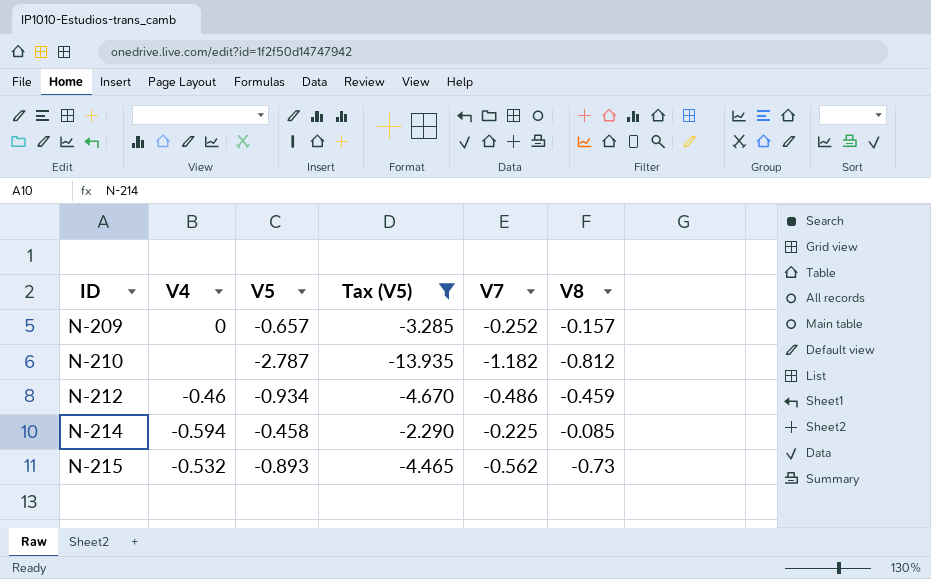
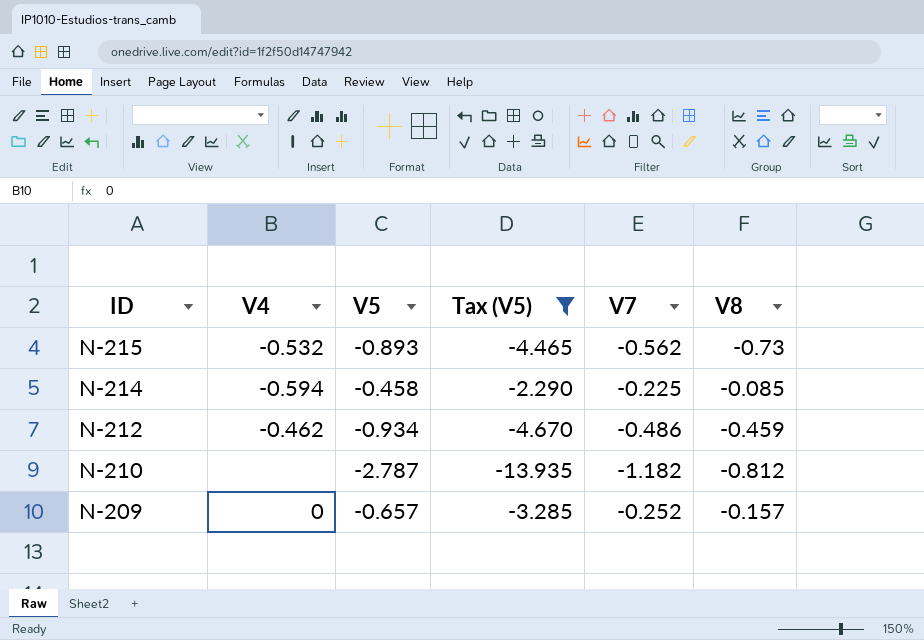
row order: ID ascending -> ID descending
N-212 | V4: -0.46 -> -0.462

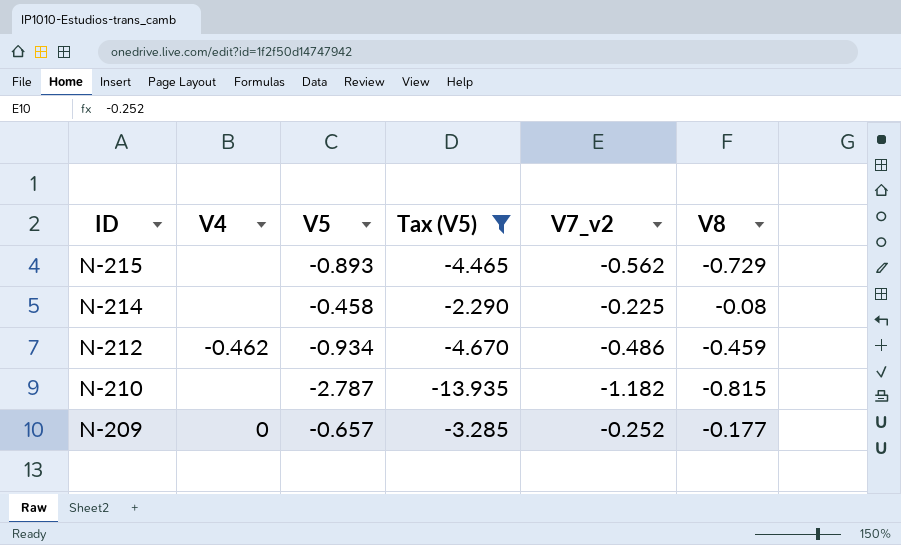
column name: V7 -> V7_v2
N-215 | V4: -0.532 -> none
N-215 | V8: -0.73 -> -0.729
N-214 | V4: -0.594 -> none
N-214 | V8: -0.085 -> -0.08
N-210 | V8: -0.812 -> -0.815
N-209 | V8: -0.157 -> -0.177

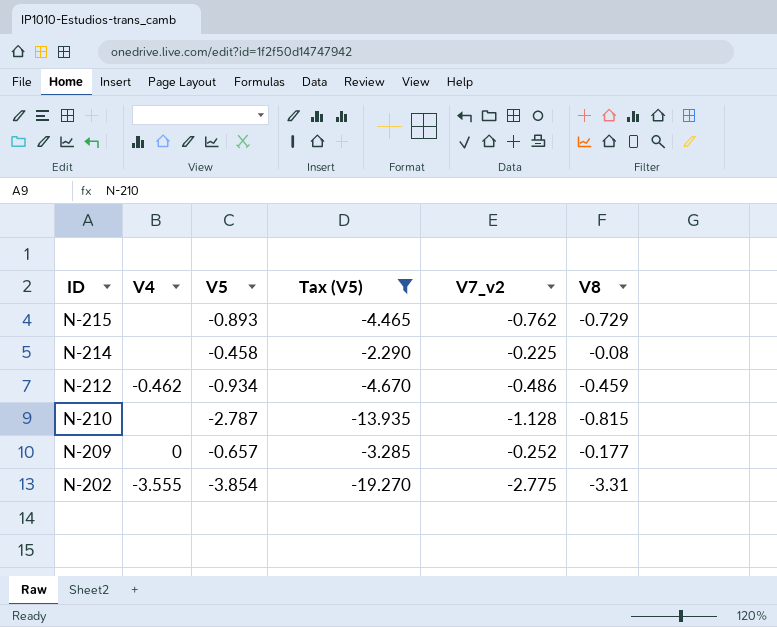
N-215 | V7_v2: -0.562 -> -0.762
N-210 | V7_v2: -1.182 -> -1.128
row N-202: none -> -3.555 | -3.854 | -19.270 | -2.775 | -3.31

